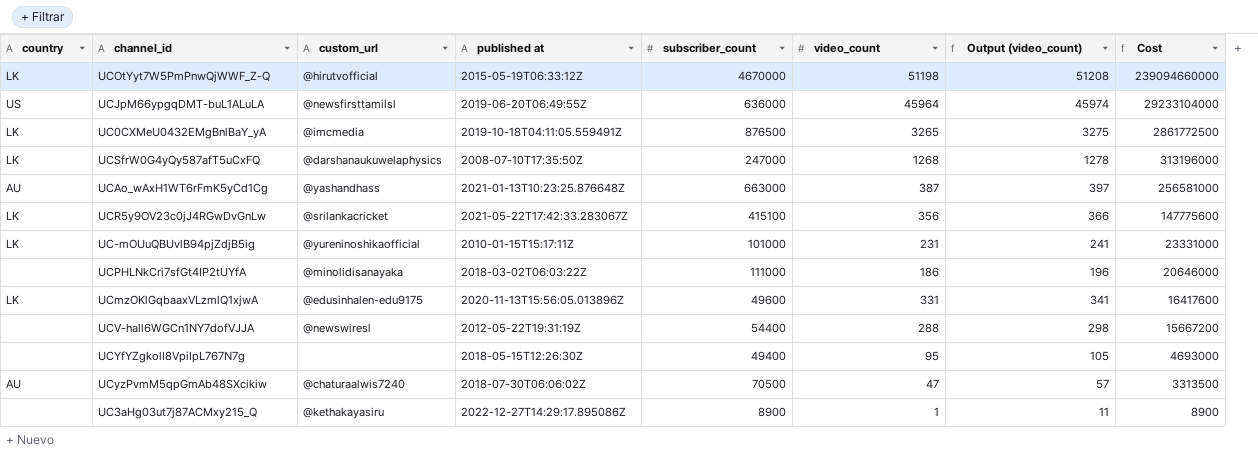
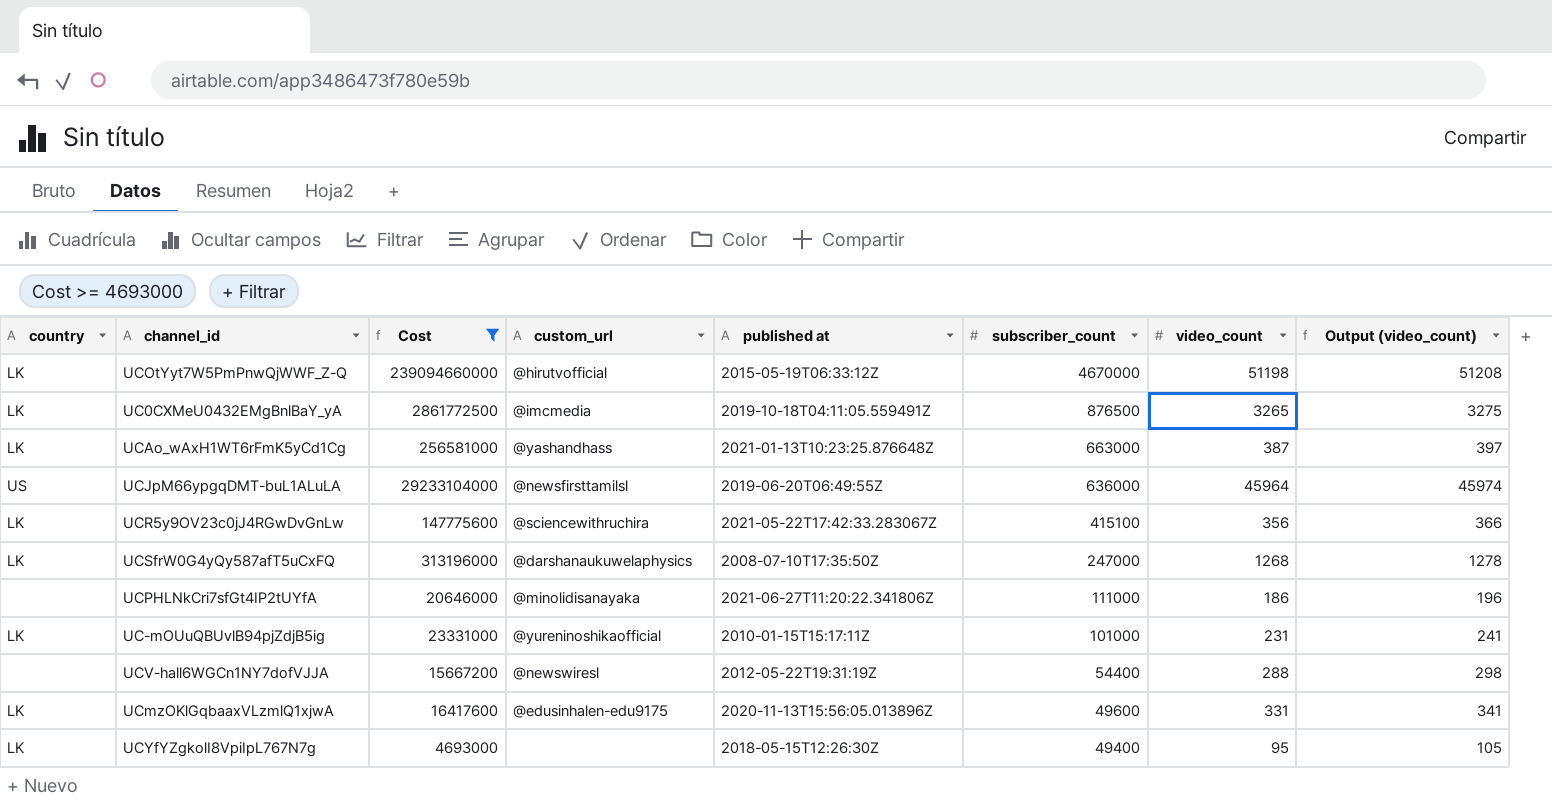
filter: none -> Cost >= 4693000
row order: Cost descending -> subscriber_count descending
column Cost | position: 8 -> 3
UCAo_wAxH1WT6rFmK5yCd1Cg | country: AU -> LK
UCR5y9OV23c0jJ4RGwDvGnLw | custom_url: @srilankacricket -> @sciencewithruchira
UCPHLNkCri7sfGt4IP2tUYfA | published at: 2018-03-02T06:03:22Z -> 2021-06-27T11:20:22.341806Z
UCYfYZgkolI8VpiIpL767N7g | country: none -> LK

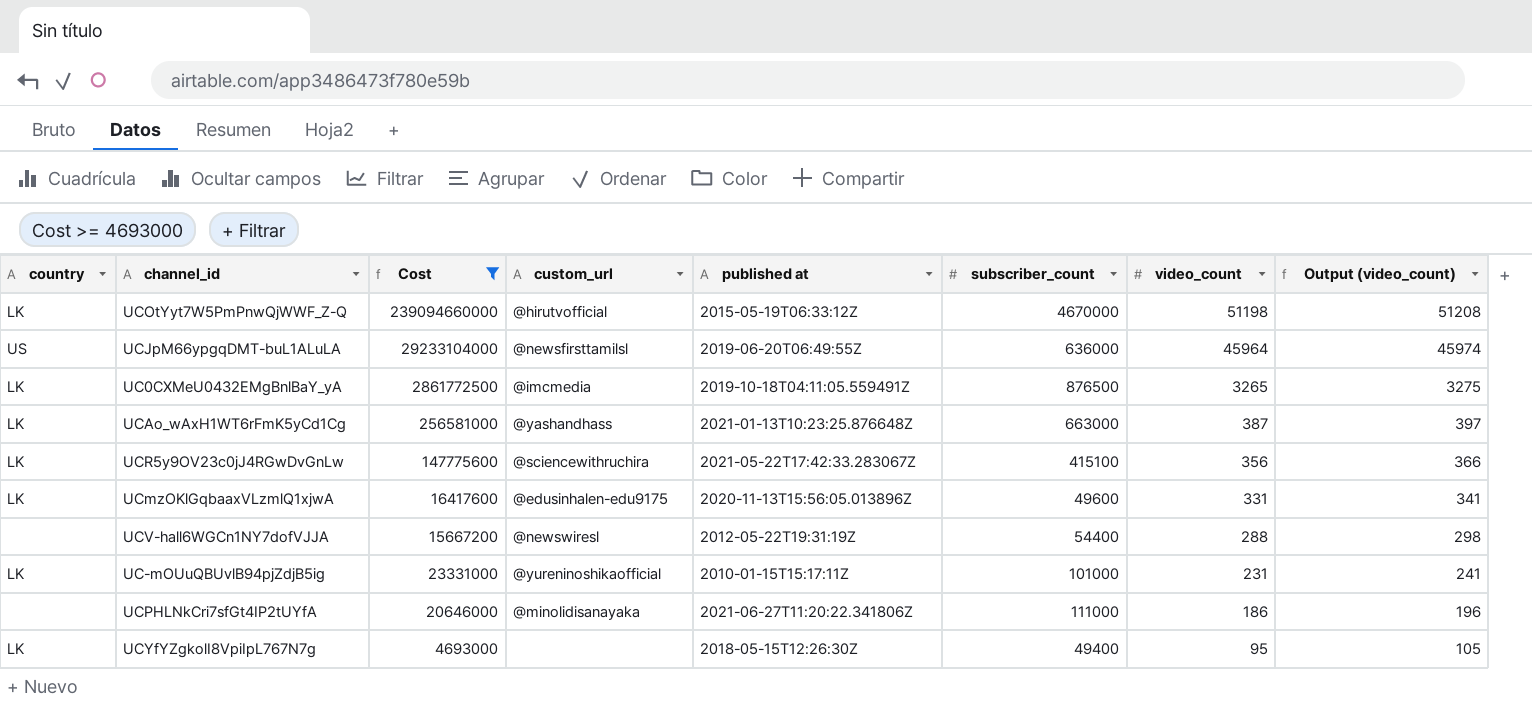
row order: subscriber_count descending -> video_count descending
row UCSfrW0G4yQy587afT5uCxFQ: LK | 313196000 | @darshanaukuwelaphysics | 2008-07-10T17:35:50Z | 247000 | 1268 | 1278 -> none

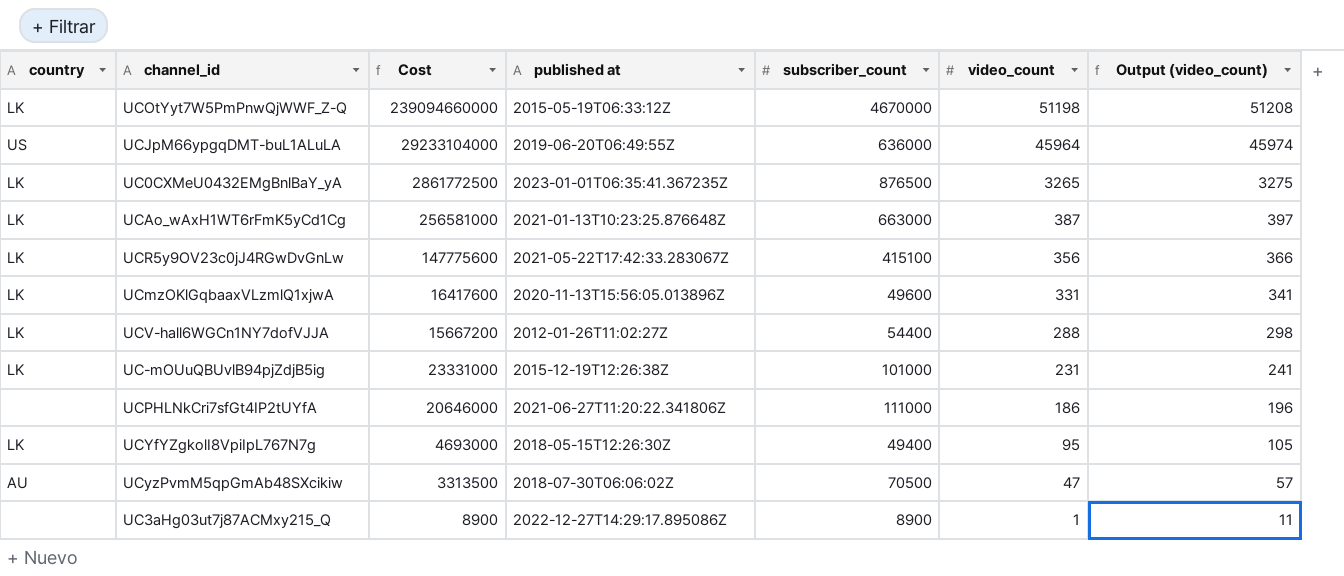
filter: Cost >= 4693000 -> none
column custom_url | position: 4 -> none
UC0CXMeU0432EMgBnlBaY_yA | published at: 2019-10-18T04:11:05.559491Z -> 2023-01-01T06:35:41.367235Z
UCV-hall6WGCn1NY7dofVJJA | country: none -> LK
UCV-hall6WGCn1NY7dofVJJA | published at: 2012-05-22T19:31:19Z -> 2012-01-26T11:02:27Z
UC-mOUuQBUvlB94pjZdjB5ig | published at: 2010-01-15T15:17:11Z -> 2015-12-19T12:26:38Z

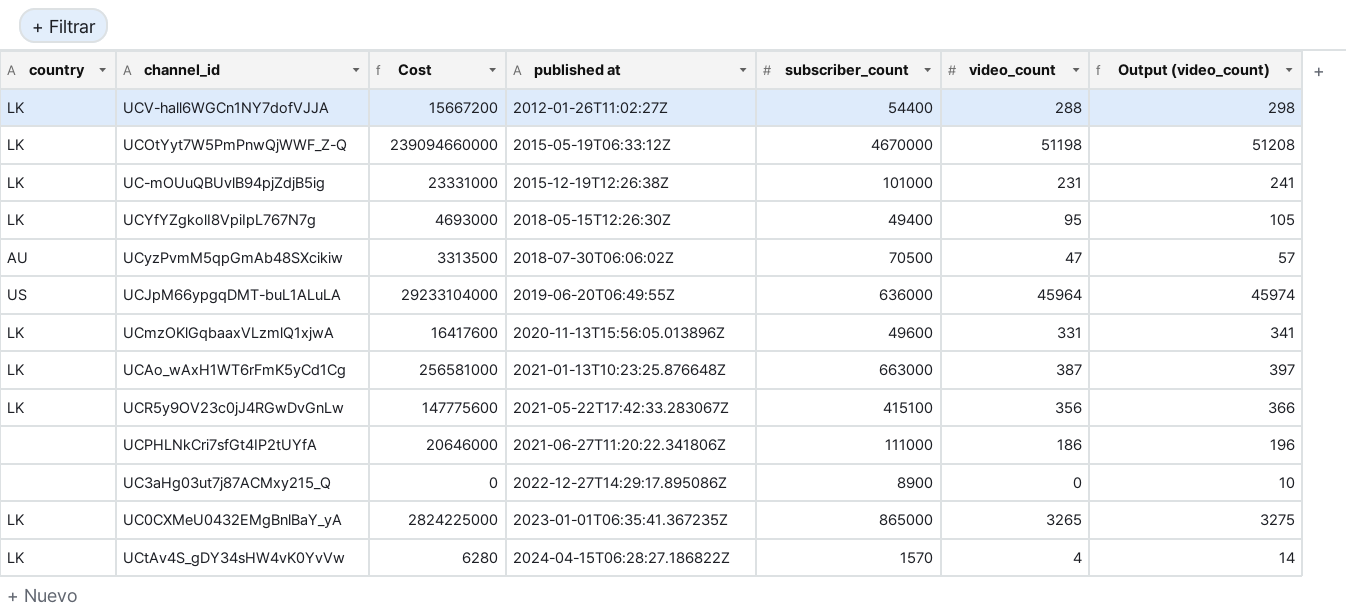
row order: video_count descending -> published at ascending
UC3aHg03ut7j87ACMxy215_Q | Cost: 8900 -> 0
UC3aHg03ut7j87ACMxy215_Q | video_count: 1 -> 0
UC3aHg03ut7j87ACMxy215_Q | Output (video_count): 11 -> 10
UC0CXMeU0432EMgBnlBaY_yA | Cost: 2861772500 -> 2824225000
UC0CXMeU0432EMgBnlBaY_yA | subscriber_count: 876500 -> 865000
row UCtAv4S_gDY34sHW4vK0YvVw: none -> LK | 6280 | 2024-04-15T06:28:27.186822Z | 1570 | 4 | 14

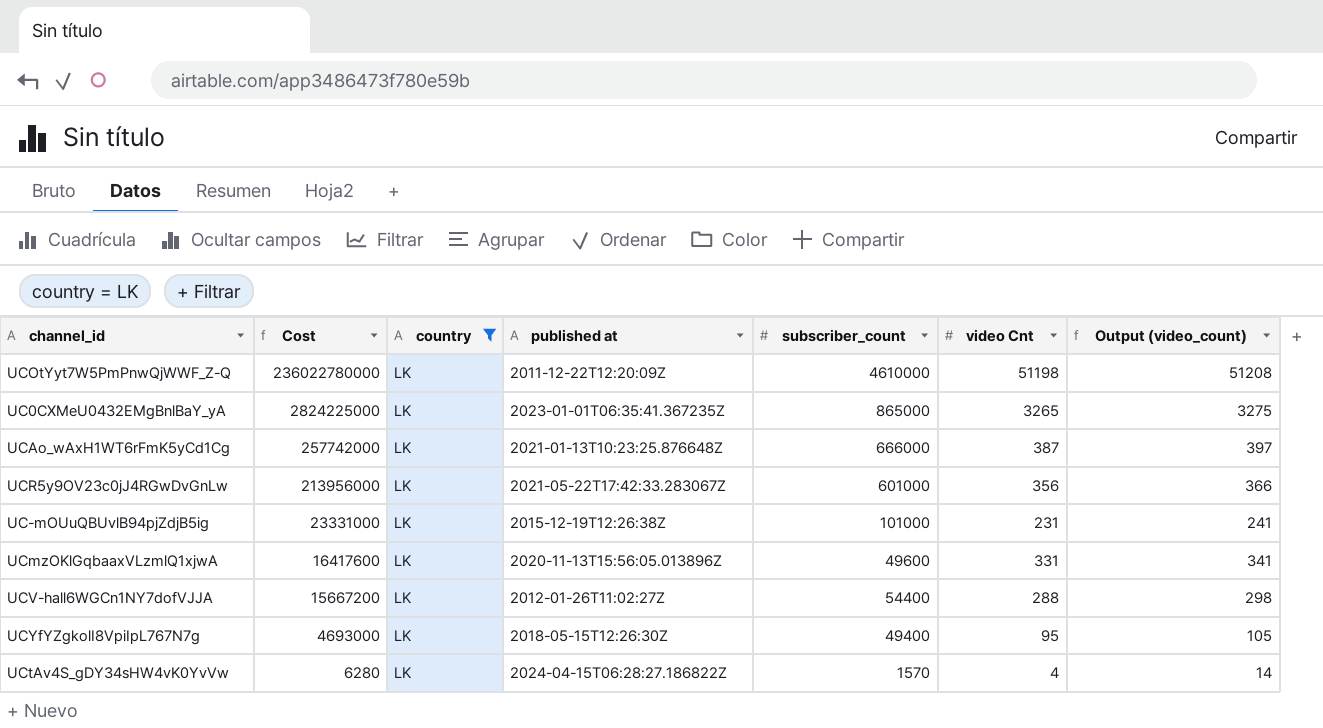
filter: none -> country = LK
row order: published at ascending -> Cost descending
column country | position: 1 -> 3
column name: video_count -> video Cnt
UCOtYyt7W5PmPnwQjWWF_Z-Q | Cost: 239094660000 -> 236022780000
UCOtYyt7W5PmPnwQjWWF_Z-Q | published at: 2015-05-19T06:33:12Z -> 2011-12-22T12:20:09Z
UCOtYyt7W5PmPnwQjWWF_Z-Q | subscriber_count: 4670000 -> 4610000
UCAo_wAxH1WT6rFmK5yCd1Cg | Cost: 256581000 -> 257742000
UCAo_wAxH1WT6rFmK5yCd1Cg | subscriber_count: 663000 -> 666000
UCR5y9OV23c0jJ4RGwDvGnLw | Cost: 147775600 -> 213956000
UCR5y9OV23c0jJ4RGwDvGnLw | subscriber_count: 415100 -> 601000

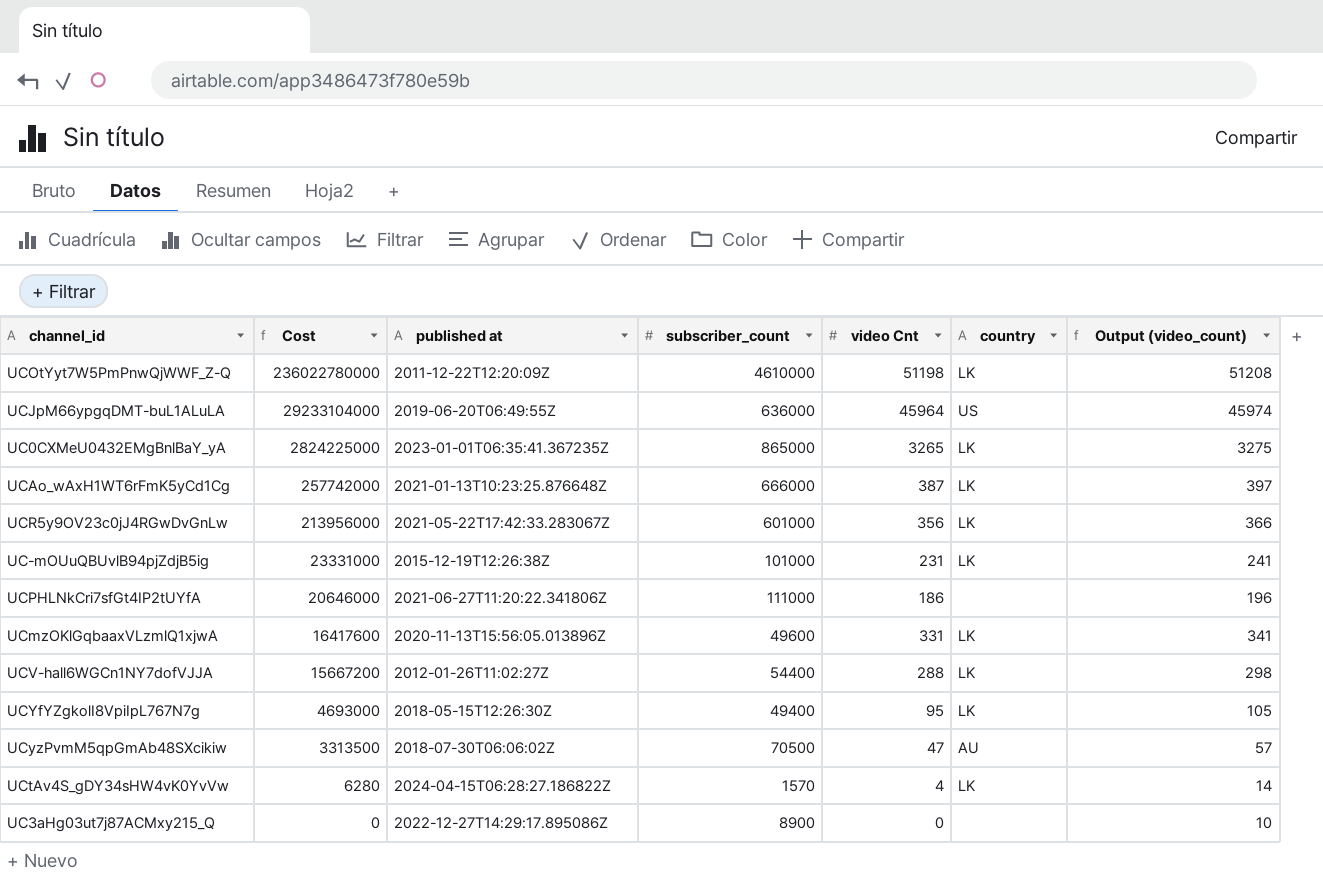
filter: country = LK -> none
column country | position: 3 -> 6

